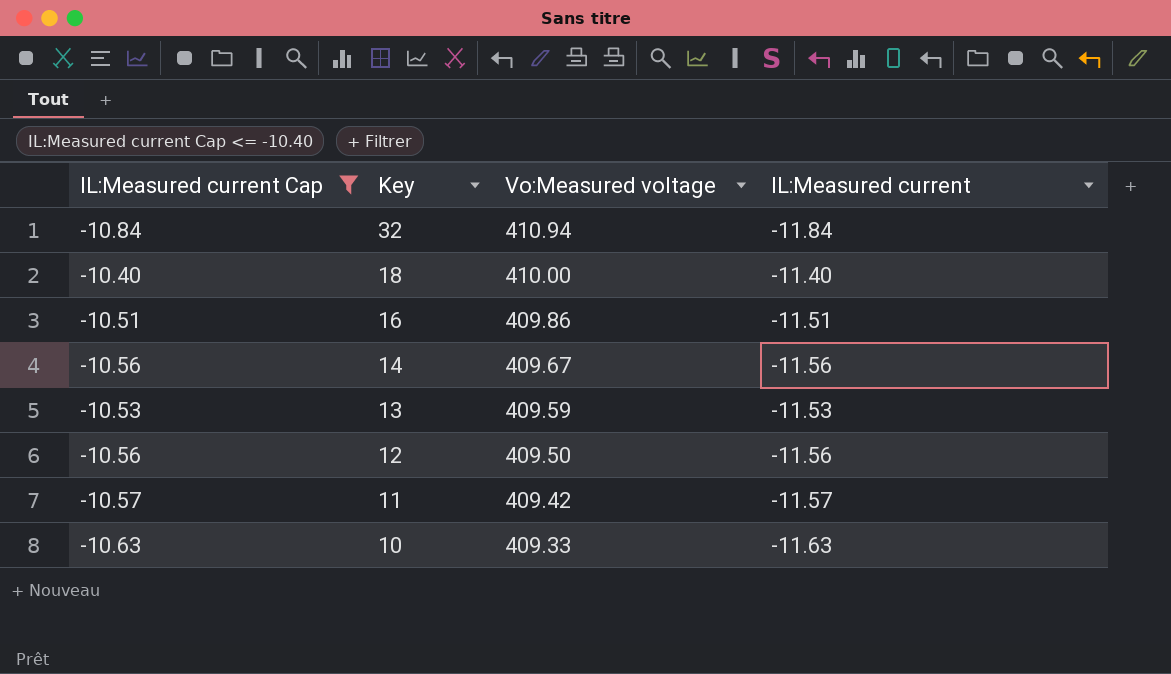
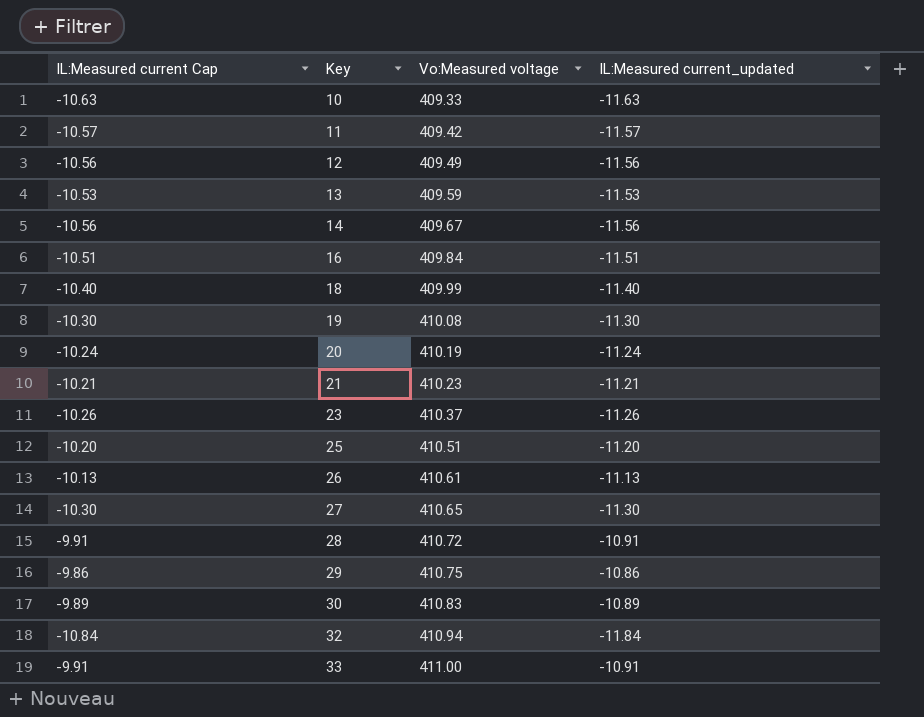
filter: IL:Measured current Cap <= -10.40 -> none
row order: Key descending -> Key ascending
column name: IL:Measured current -> IL:Measured current_updated
12 | Vo:Measured voltage: 409.50 -> 409.49
16 | Vo:Measured voltage: 409.86 -> 409.84
18 | Vo:Measured voltage: 410.00 -> 409.99

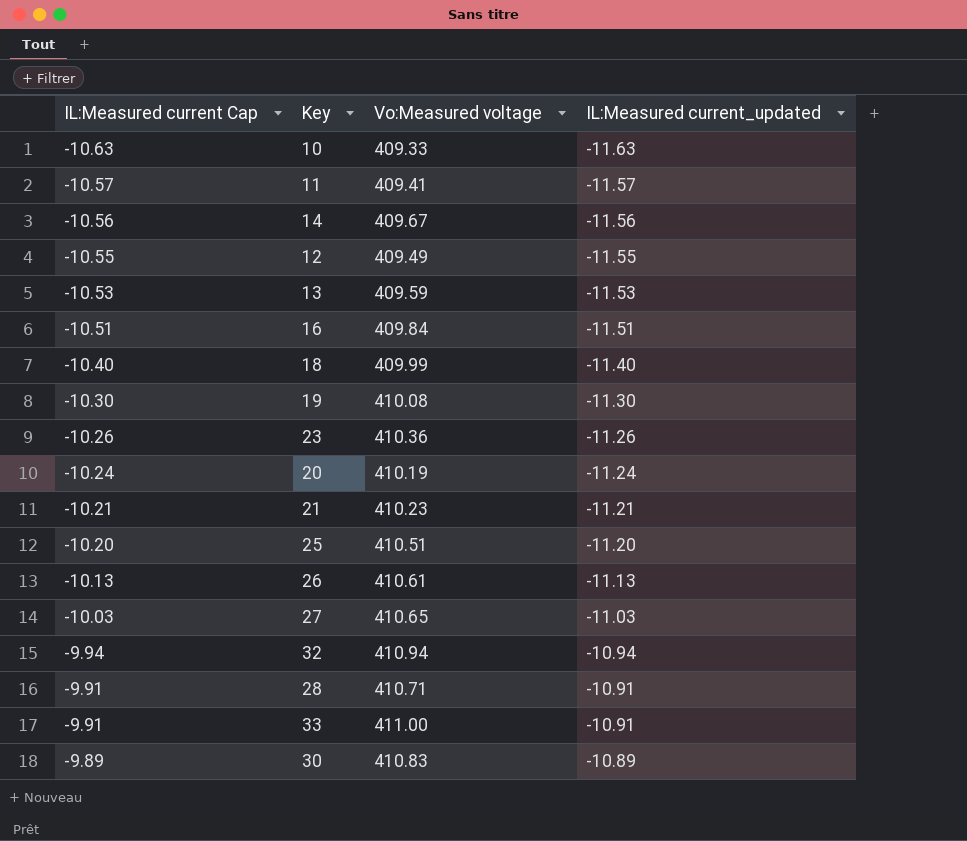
row order: Key ascending -> IL:Measured current Cap ascending
row 29: -9.86 | 410.75 | -10.86 -> none
11 | Vo:Measured voltage: 409.42 -> 409.41
12 | IL:Measured current Cap: -10.56 -> -10.55
12 | IL:Measured current_updated: -11.56 -> -11.55
23 | Vo:Measured voltage: 410.37 -> 410.36
27 | IL:Measured current Cap: -10.30 -> -10.03
27 | IL:Measured current_updated: -11.30 -> -11.03
32 | IL:Measured current Cap: -10.84 -> -9.94
32 | IL:Measured current_updated: -11.84 -> -10.94
28 | Vo:Measured voltage: 410.72 -> 410.71

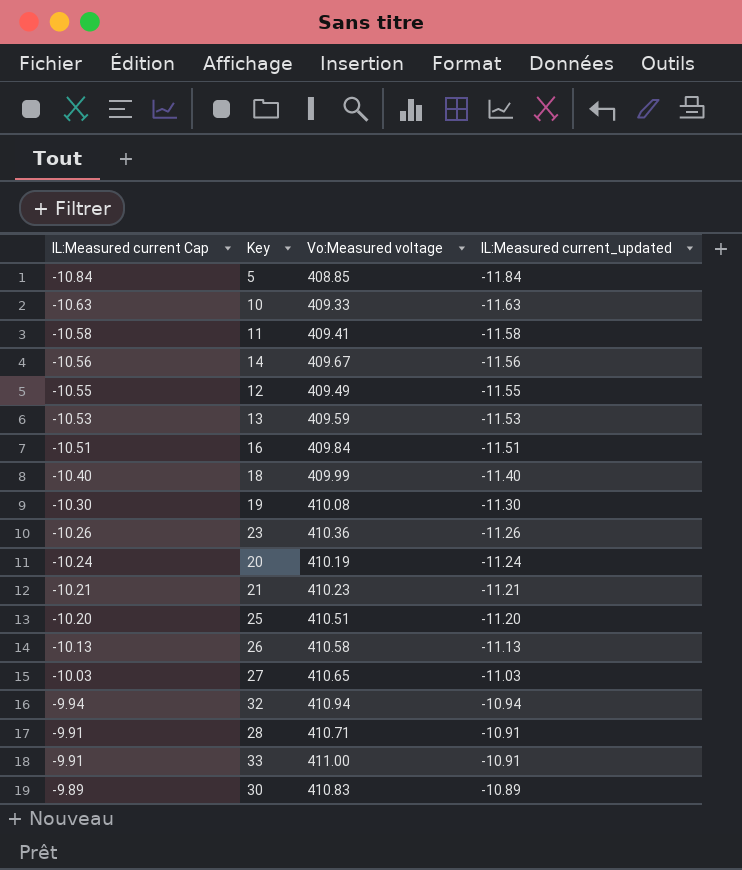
row 5: none -> -10.84 | 408.85 | -11.84
11 | IL:Measured current Cap: -10.57 -> -10.58
11 | IL:Measured current_updated: -11.57 -> -11.58
26 | Vo:Measured voltage: 410.61 -> 410.58

